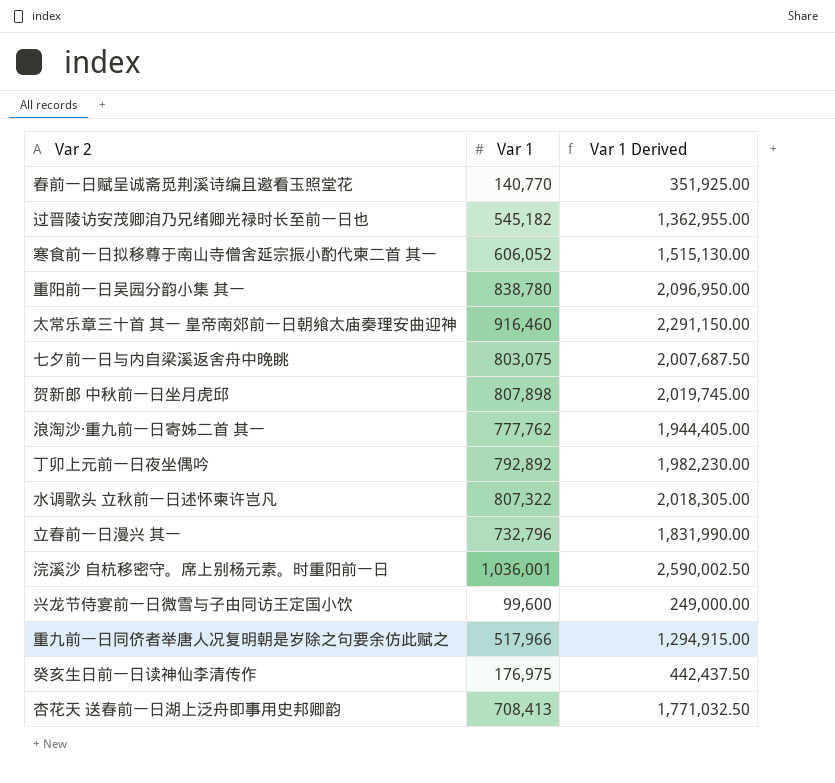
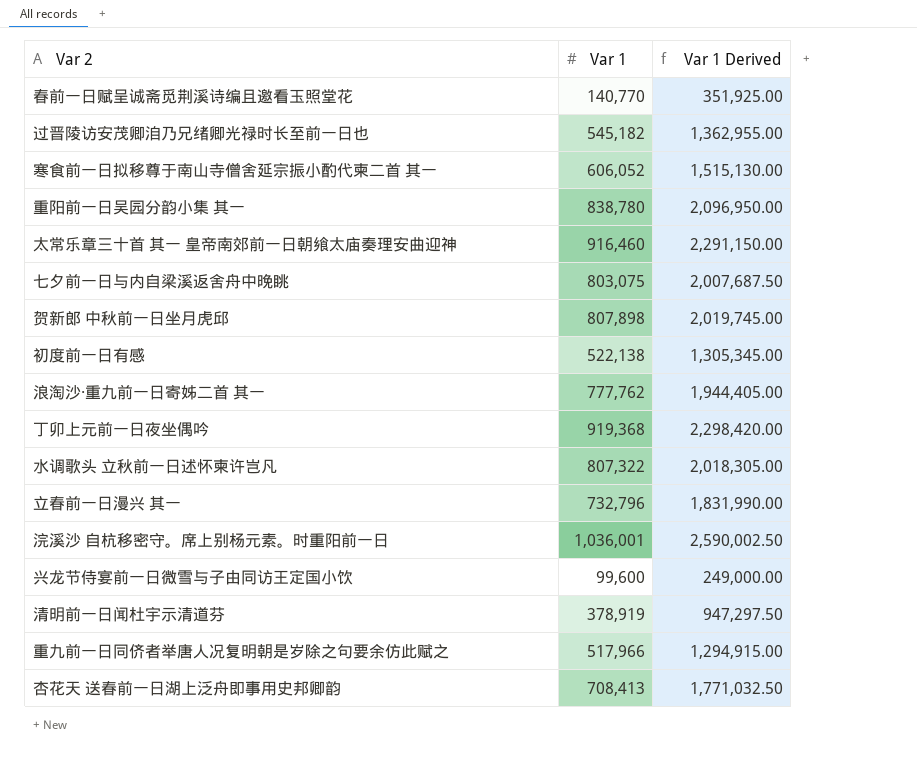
row 癸亥生日前一日读神仙李清传作: 176,975 | 442,437.50 -> none
row 初度前一日有感: none -> 522,138 | 1,305,345.00
丁卯上元前一日夜坐偶吟 | Var 1: 792,892 -> 919,368
丁卯上元前一日夜坐偶吟 | Var 1 Derived: 1,982,230.00 -> 2,298,420.00
row 清明前一日闻杜宇示清道芬: none -> 378,919 | 947,297.50

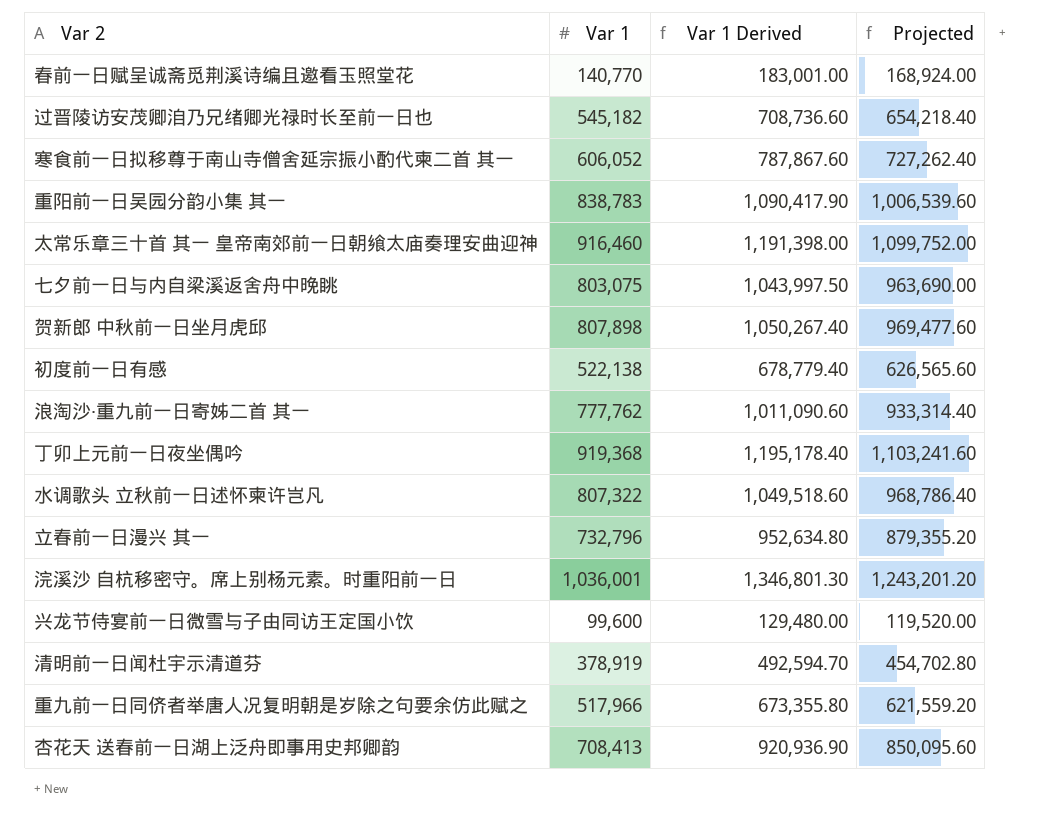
column Var 1 Derived | formula: [Var 1] * 2.5 -> [Var 1] * 1.3
column Projected | formula: none -> [Var 1] * 1.2
重阳前一日吴园分韵小集 其一 | Var 1: 838,780 -> 838,783

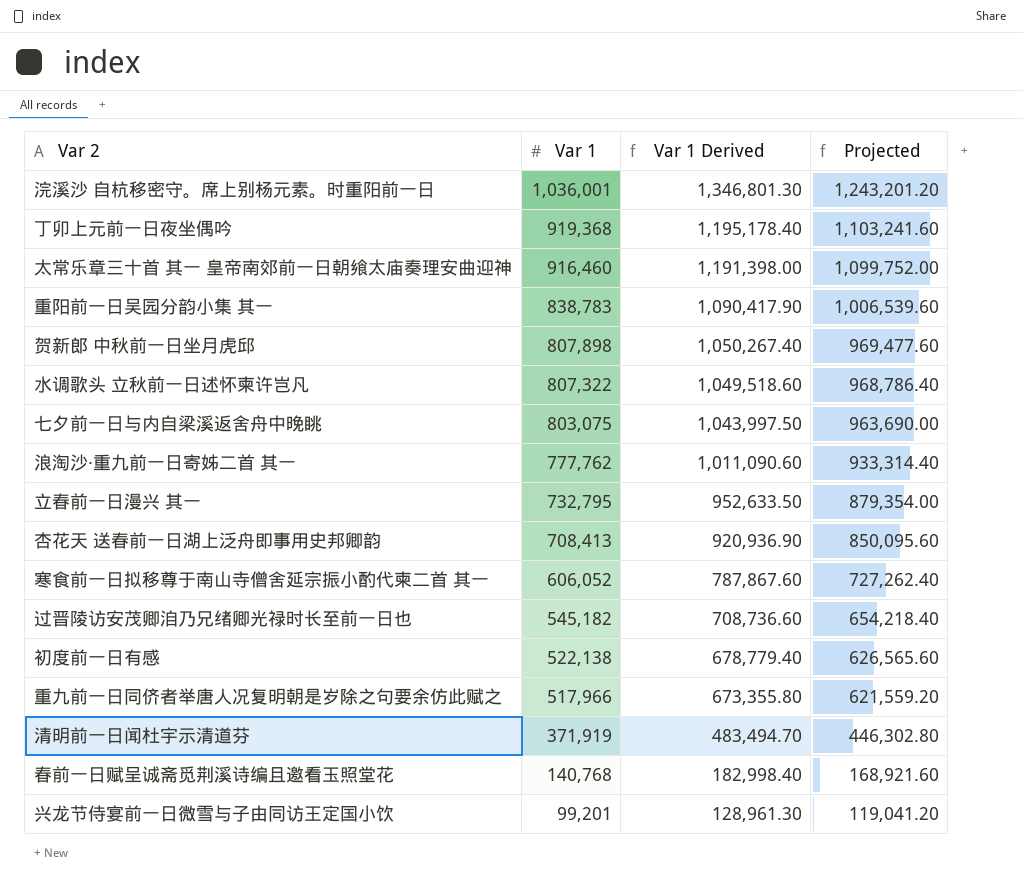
row order: none -> Var 1 descending
立春前一日漫兴 其一 | Var 1: 732,796 -> 732,795
立春前一日漫兴 其一 | Var 1 Derived: 952,634.80 -> 952,633.50
立春前一日漫兴 其一 | Projected: 879,355.20 -> 879,354.00
清明前一日闻杜宇示清道芬 | Var 1: 378,919 -> 371,919
清明前一日闻杜宇示清道芬 | Var 1 Derived: 492,594.70 -> 483,494.70
清明前一日闻杜宇示清道芬 | Projected: 454,702.80 -> 446,302.80
春前一日赋呈诚斋觅荆溪诗编且邀看玉照堂花 | Var 1: 140,770 -> 140,768
春前一日赋呈诚斋觅荆溪诗编且邀看玉照堂花 | Var 1 Derived: 183,001.00 -> 182,998.40
春前一日赋呈诚斋觅荆溪诗编且邀看玉照堂花 | Projected: 168,924.00 -> 168,921.60
兴龙节侍宴前一日微雪与子由同访王定国小饮 | Var 1: 99,600 -> 99,201
兴龙节侍宴前一日微雪与子由同访王定国小饮 | Var 1 Derived: 129,480.00 -> 128,961.30
兴龙节侍宴前一日微雪与子由同访王定国小饮 | Projected: 119,520.00 -> 119,041.20

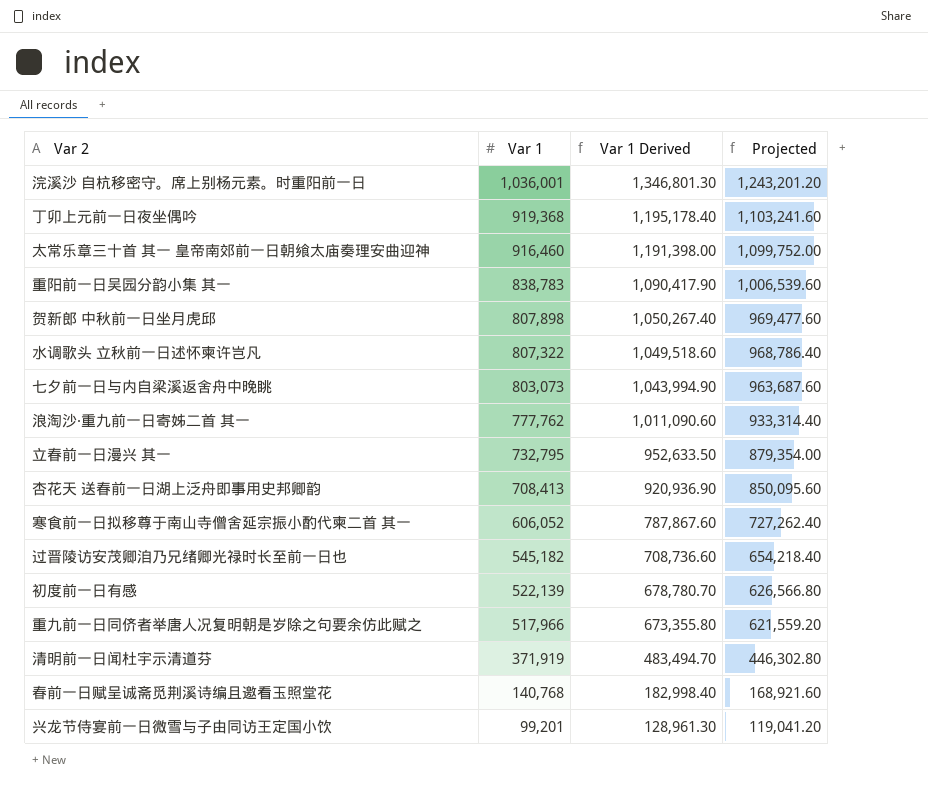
七夕前一日与内自梁溪返舍舟中晚眺 | Var 1: 803,075 -> 803,073
七夕前一日与内自梁溪返舍舟中晚眺 | Var 1 Derived: 1,043,997.50 -> 1,043,994.90
七夕前一日与内自梁溪返舍舟中晚眺 | Projected: 963,690.00 -> 963,687.60
初度前一日有感 | Var 1: 522,138 -> 522,139
初度前一日有感 | Var 1 Derived: 678,779.40 -> 678,780.70
初度前一日有感 | Projected: 626,565.60 -> 626,566.80

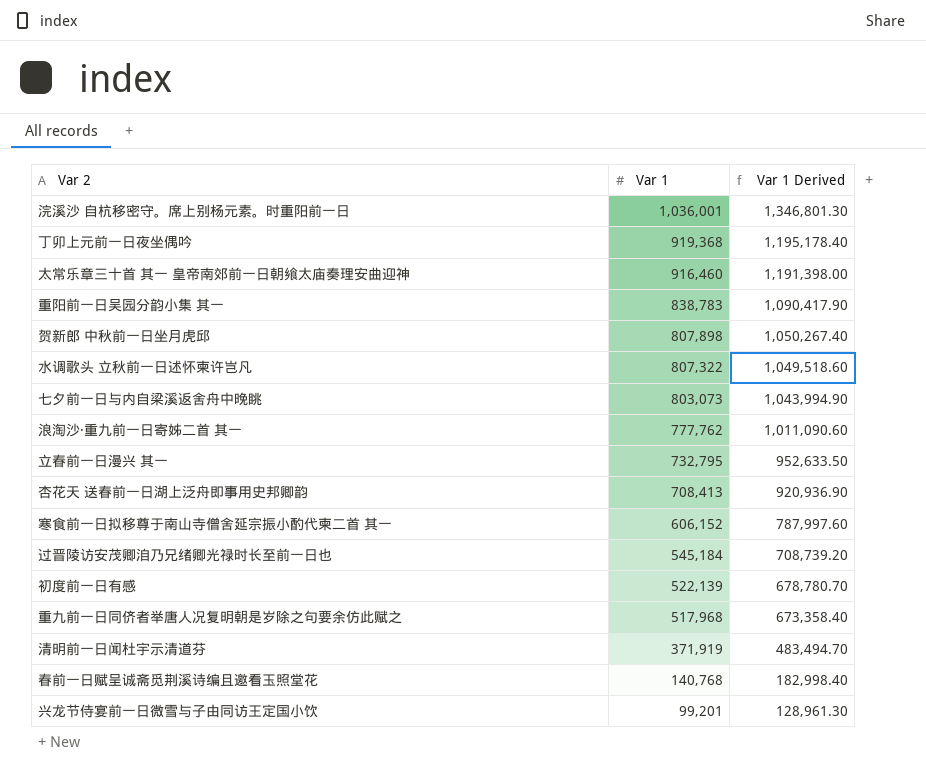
column Projected | formula: [Var 1] * 1.2 -> none
寒食前一日拟移尊于南山寺僧舍延宗振小酌代柬二首 其一 | Var 1: 606,052 -> 606,152
寒食前一日拟移尊于南山寺僧舍延宗振小酌代柬二首 其一 | Var 1 Derived: 787,867.60 -> 787,997.60
过晋陵访安茂卿洎乃兄绪卿光禄时长至前一日也 | Var 1: 545,182 -> 545,184
过晋陵访安茂卿洎乃兄绪卿光禄时长至前一日也 | Var 1 Derived: 708,736.60 -> 708,739.20
重九前一日同侪者举唐人况复明朝是岁除之句要余仿此赋之 | Var 1: 517,966 -> 517,968
重九前一日同侪者举唐人况复明朝是岁除之句要余仿此赋之 | Var 1 Derived: 673,355.80 -> 673,358.40

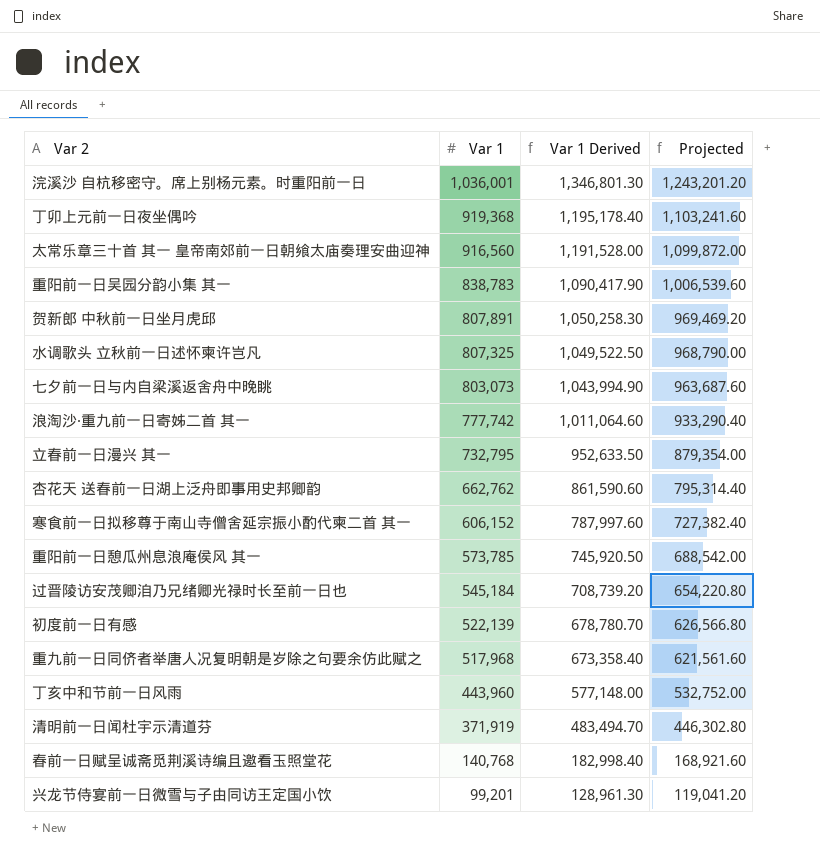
column Projected | formula: none -> [Var 1] * 1.2
太常乐章三十首 其一 皇帝南郊前一日朝飨太庙奏理安曲迎神 | Var 1: 916,460 -> 916,560
太常乐章三十首 其一 皇帝南郊前一日朝飨太庙奏理安曲迎神 | Var 1 Derived: 1,191,398.00 -> 1,191,528.00
贺新郎 中秋前一日坐月虎邱 | Var 1: 807,898 -> 807,891
贺新郎 中秋前一日坐月虎邱 | Var 1 Derived: 1,050,267.40 -> 1,050,258.30
水调歌头 立秋前一日述怀柬许岂凡 | Var 1: 807,322 -> 807,325
水调歌头 立秋前一日述怀柬许岂凡 | Var 1 Derived: 1,049,518.60 -> 1,049,522.50
浪淘沙·重九前一日寄姊二首 其一 | Var 1: 777,762 -> 777,742
浪淘沙·重九前一日寄姊二首 其一 | Var 1 Derived: 1,011,090.60 -> 1,011,064.60
杏花天 送春前一日湖上泛舟即事用史邦卿韵 | Var 1: 708,413 -> 662,762
杏花天 送春前一日湖上泛舟即事用史邦卿韵 | Var 1 Derived: 920,936.90 -> 861,590.60
row 重阳前一日憩瓜州息浪庵侯风 其一: none -> 573,785 | 745,920.50 | 688,542.00
row 丁亥中和节前一日风雨: none -> 443,960 | 577,148.00 | 532,752.00

